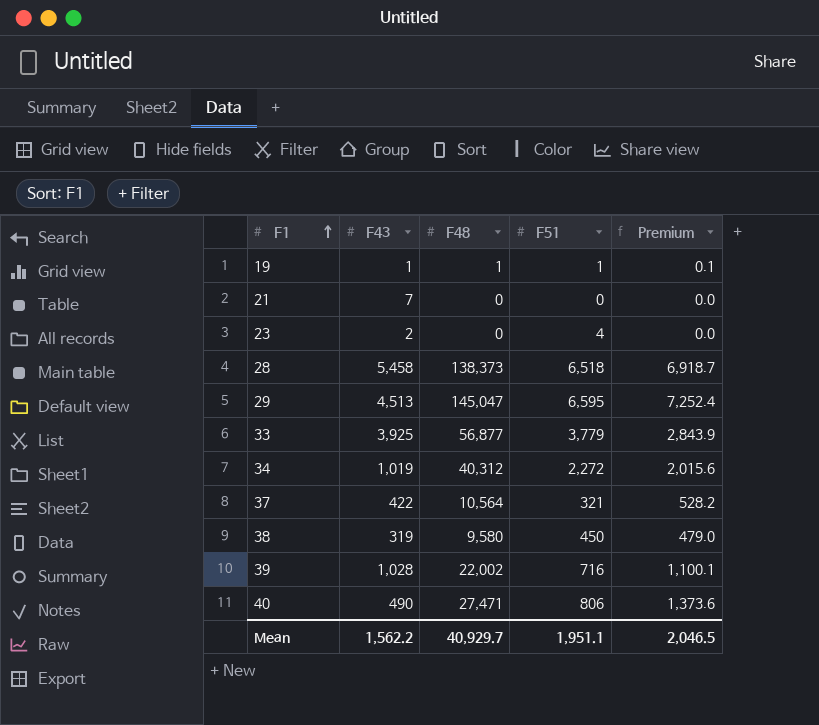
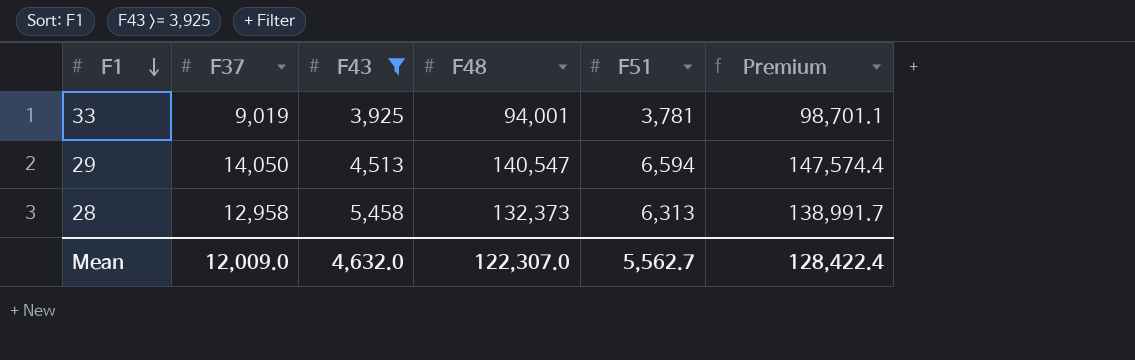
filter: none -> F43 >= 3,925
row order: F1 ascending -> F1 descending
column F37 | position: none -> 2
column Premium | formula: [F48] * 0.05 -> [F48] * 1.05
33 | F48: 56,877 -> 94,001
33 | F51: 3,779 -> 3,781
29 | F48: 145,047 -> 140,547
29 | F51: 6,595 -> 6,594
28 | F48: 138,373 -> 132,373
28 | F51: 6,518 -> 6,313
Mean | F43: 1,562.2 -> 4,632.0
Mean | F48: 40,929.7 -> 122,307.0
Mean | F51: 1,951.1 -> 5,562.7
Mean | Premium: 2,046.5 -> 128,422.4

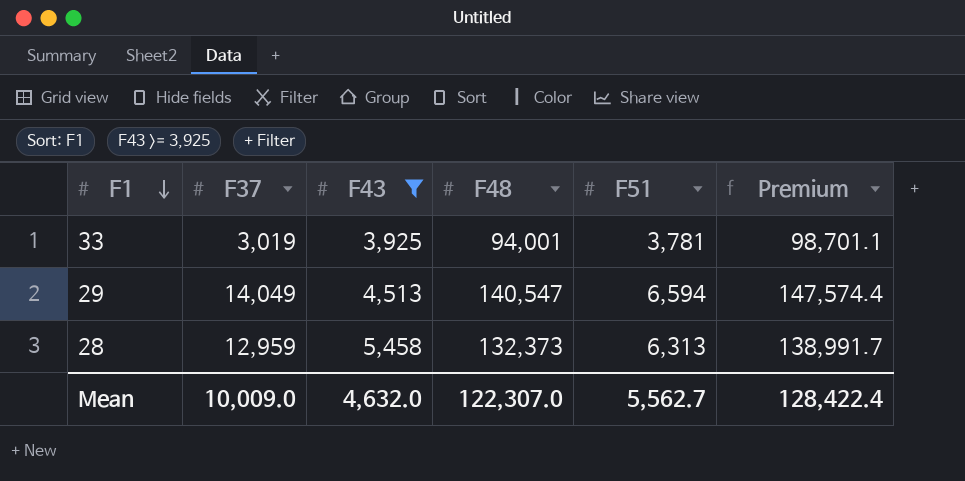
33 | F37: 9,019 -> 3,019
29 | F37: 14,050 -> 14,049
28 | F37: 12,958 -> 12,959
Mean | F37: 12,009.0 -> 10,009.0

